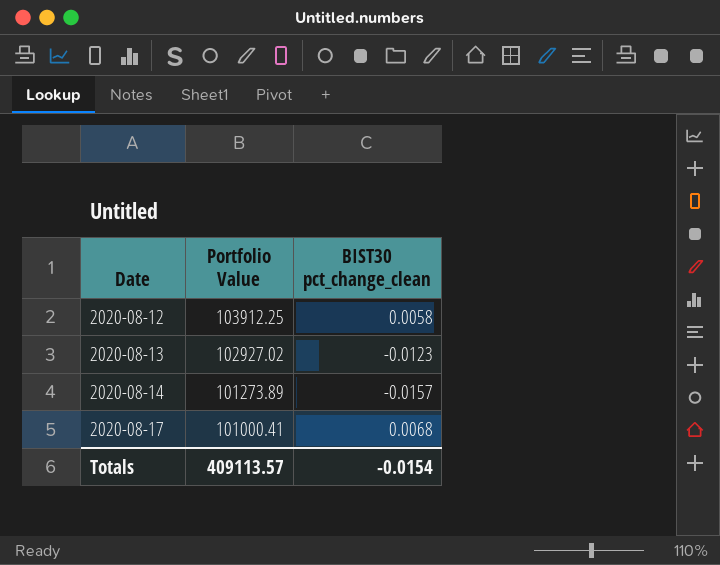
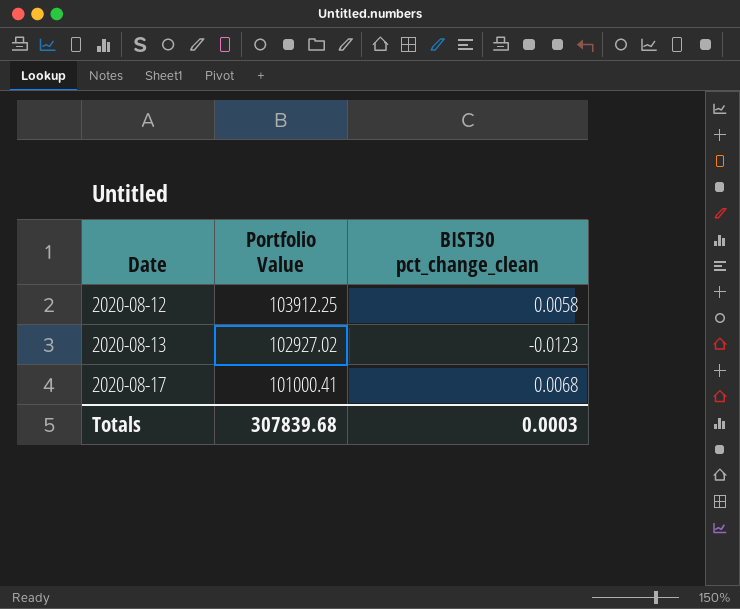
row 2020-08-14: 101273.89 | -0.0157 -> none
Totals | Portfolio Value: 409113.57 -> 307839.68
Totals | BIST30 pct_change_clean: -0.0154 -> 0.0003

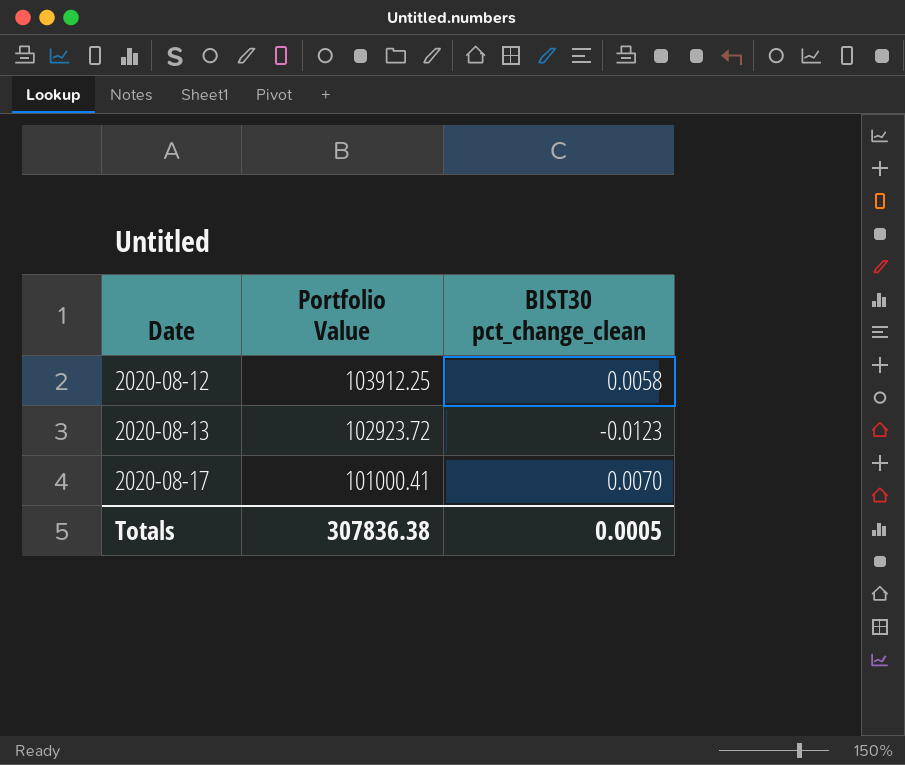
2020-08-13 | Portfolio Value: 102927.02 -> 102923.72
2020-08-17 | BIST30 pct_change_clean: 0.0068 -> 0.0070
Totals | Portfolio Value: 307839.68 -> 307836.38
Totals | BIST30 pct_change_clean: 0.0003 -> 0.0005

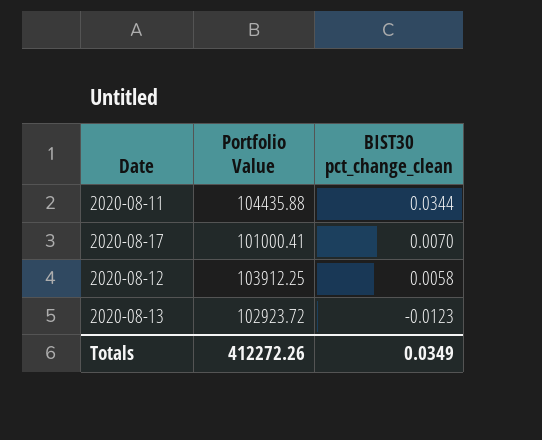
row order: Date ascending -> BIST30 pct_change_clean descending
row 2020-08-11: none -> 104435.88 | 0.0344
Totals | Portfolio Value: 307836.38 -> 412272.26
Totals | BIST30 pct_change_clean: 0.0005 -> 0.0349

